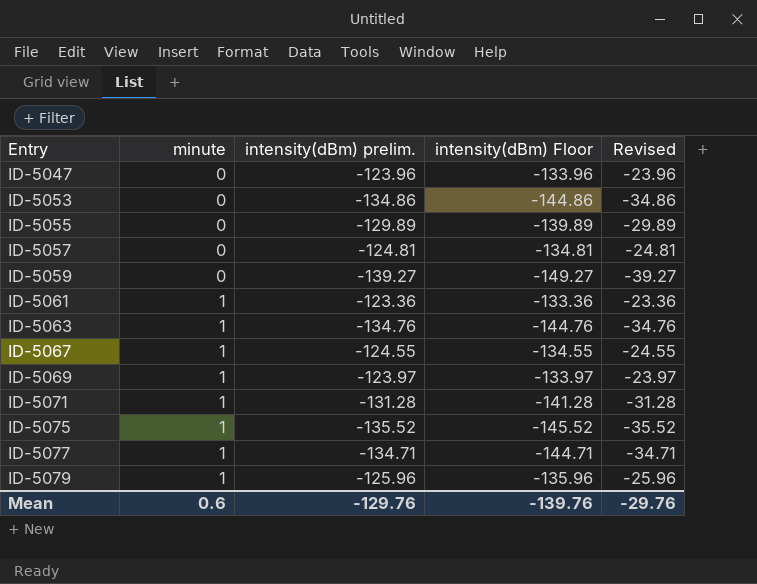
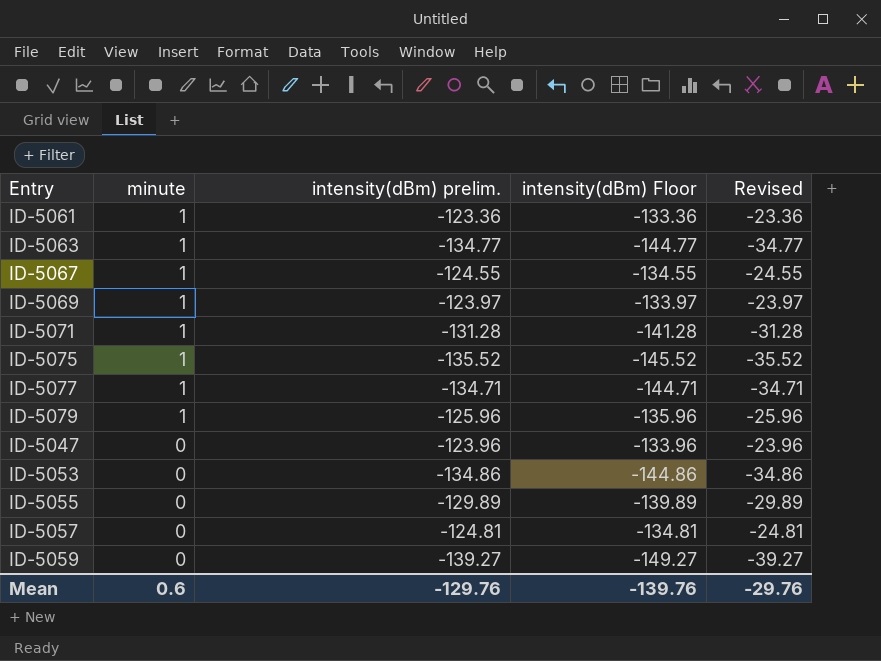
row order: Entry ascending -> minute descending
ID-5063 | intensity(dBm) prelim.: -134.76 -> -134.77
ID-5063 | intensity(dBm) Floor: -144.76 -> -144.77
ID-5063 | Revised: -34.76 -> -34.77

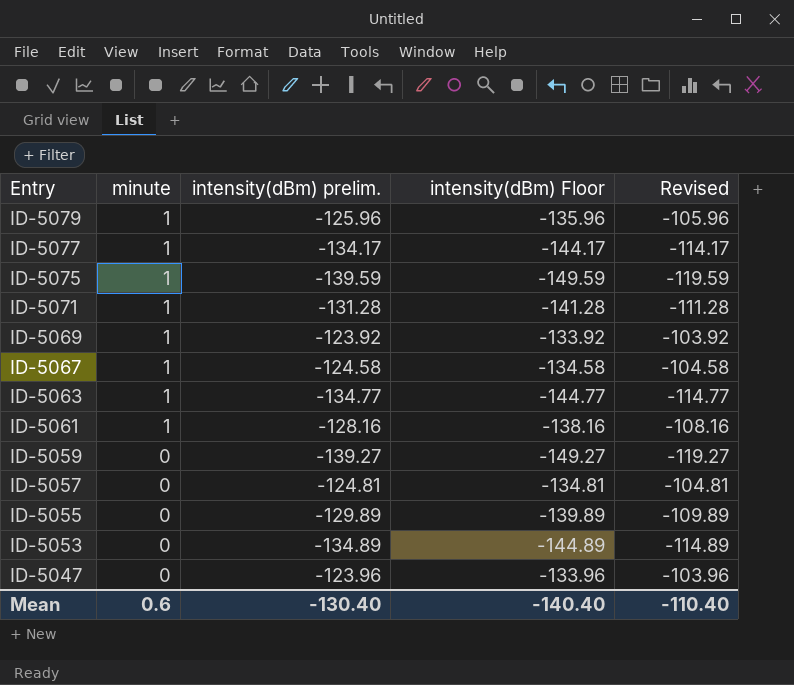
row order: minute descending -> Entry descending
column Revised | formula: [intensity(dBm) prelim.] + 100 -> [intensity(dBm) prelim.] + 20
ID-5077 | intensity(dBm) prelim.: -134.71 -> -134.17
ID-5077 | intensity(dBm) Floor: -144.71 -> -144.17
ID-5075 | intensity(dBm) prelim.: -135.52 -> -139.59
ID-5075 | intensity(dBm) Floor: -145.52 -> -149.59
ID-5069 | intensity(dBm) prelim.: -123.97 -> -123.92
ID-5069 | intensity(dBm) Floor: -133.97 -> -133.92
ID-5067 | intensity(dBm) prelim.: -124.55 -> -124.58
ID-5067 | intensity(dBm) Floor: -134.55 -> -134.58
ID-5061 | intensity(dBm) prelim.: -123.36 -> -128.16
ID-5061 | intensity(dBm) Floor: -133.36 -> -138.16
ID-5053 | intensity(dBm) prelim.: -134.86 -> -134.89
ID-5053 | intensity(dBm) Floor: -144.86 -> -144.89
Mean | intensity(dBm) prelim.: -129.76 -> -130.40
Mean | intensity(dBm) Floor: -139.76 -> -140.40
Mean | Revised: -29.76 -> -110.40

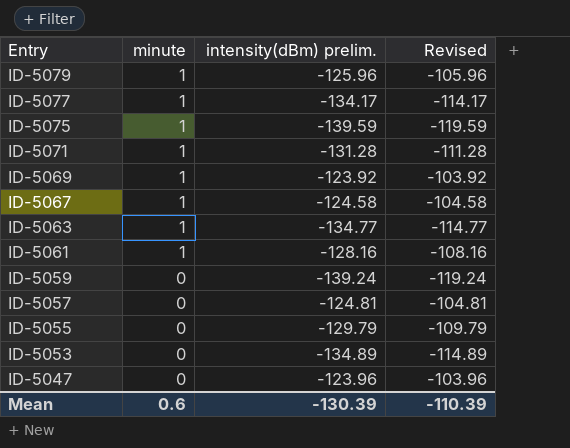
column intensity(dBm) Floor | formula: [intensity(dBm) prelim.] - 10 -> none
ID-5059 | intensity(dBm) prelim.: -139.27 -> -139.24
ID-5059 | Revised: -119.27 -> -119.24
ID-5055 | intensity(dBm) prelim.: -129.89 -> -129.79
ID-5055 | Revised: -109.89 -> -109.79
Mean | intensity(dBm) prelim.: -130.40 -> -130.39
Mean | Revised: -110.40 -> -110.39

